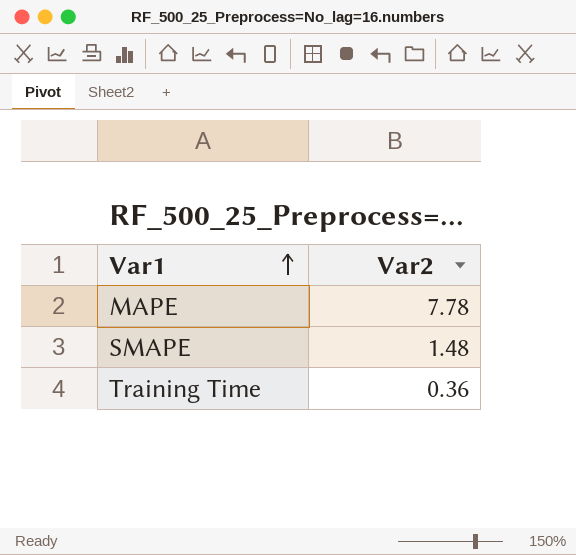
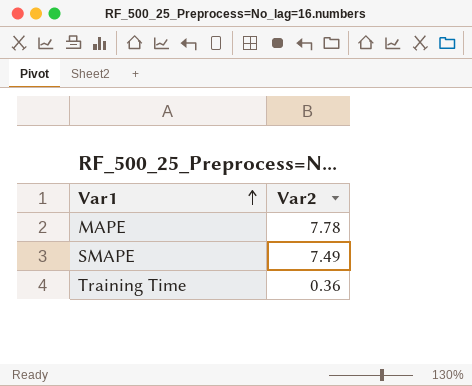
SMAPE | Var2: 1.48 -> 7.49

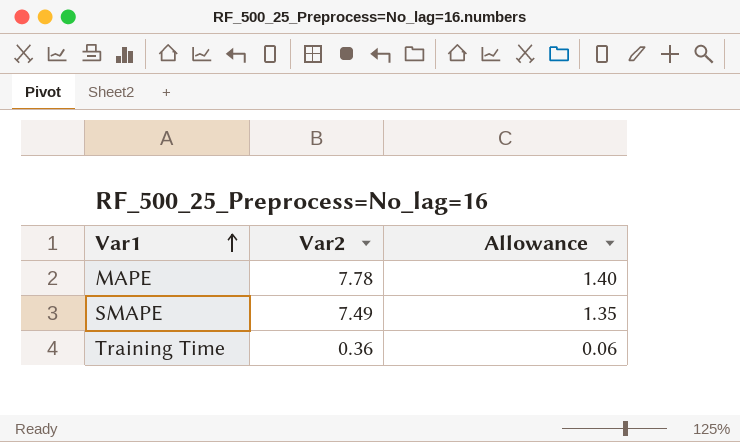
column Allowance | formula: none -> [Var2] * 0.18

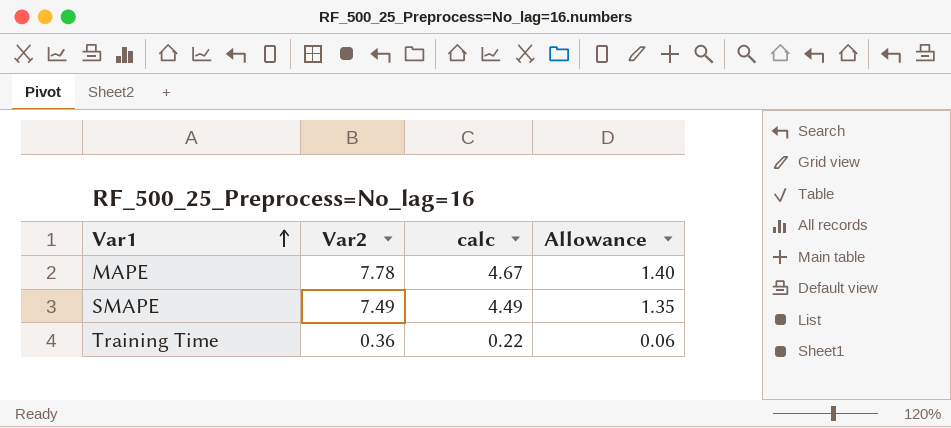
column calc | formula: none -> [Var2] * 0.6

